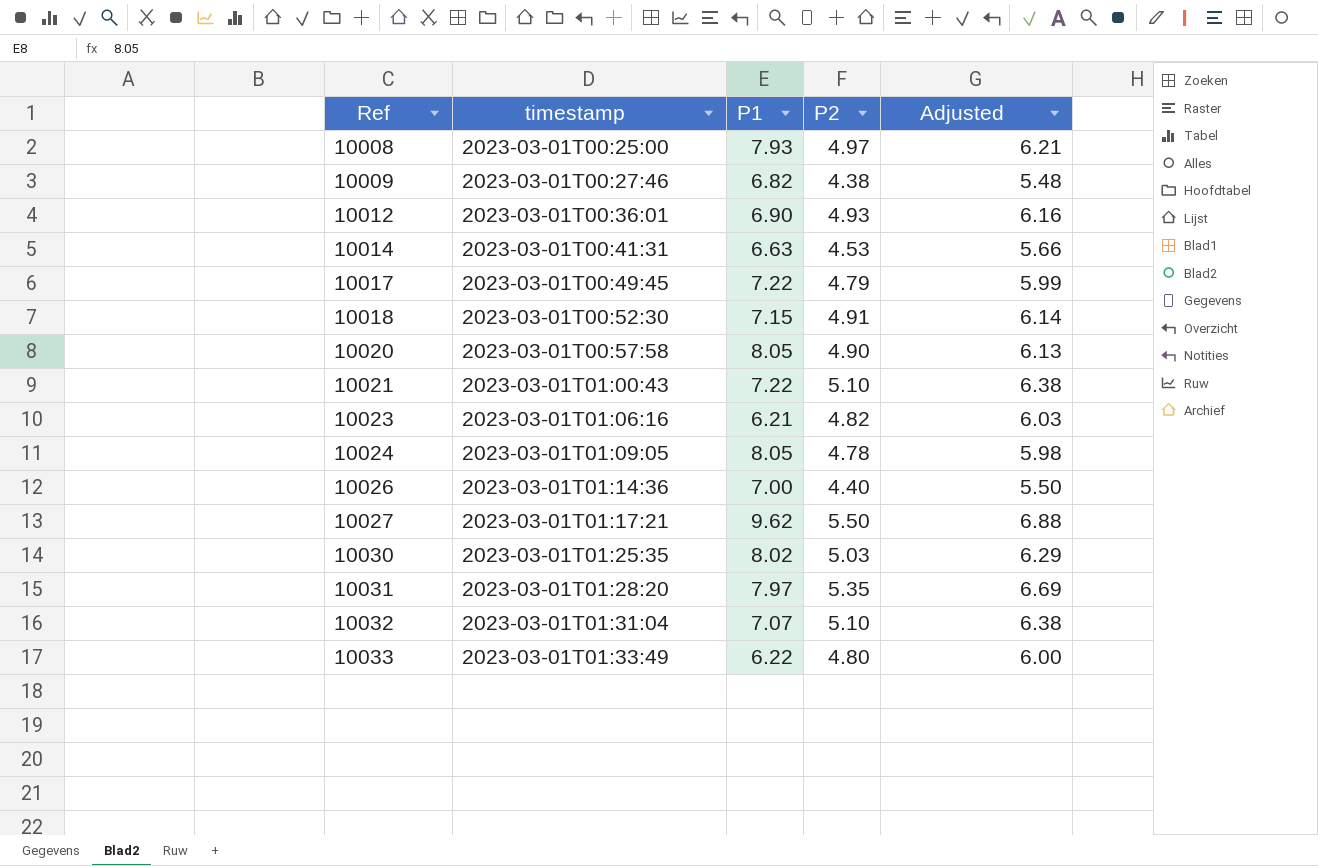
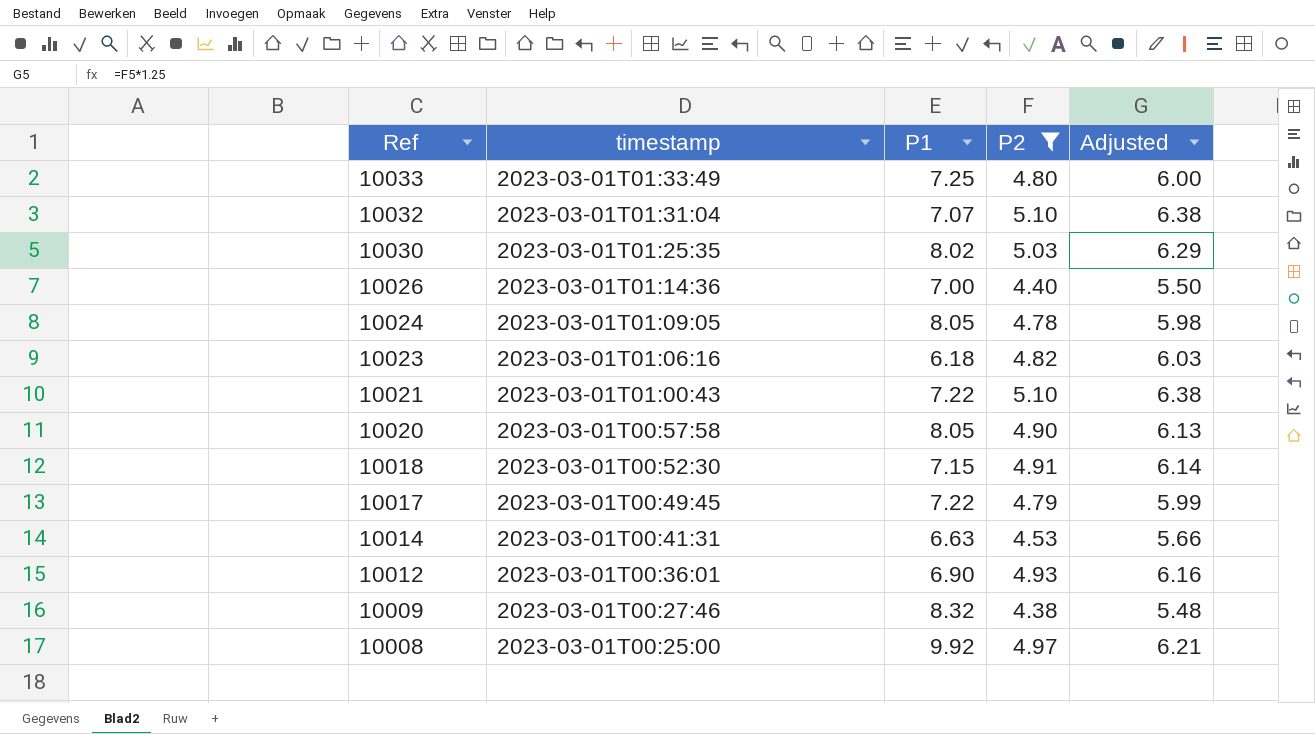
filter: none -> P2 <= 5.10
row order: Ref ascending -> Ref descending
10033 | P1: 6.22 -> 7.25
10023 | P1: 6.21 -> 6.18
10009 | P1: 6.82 -> 8.32
10008 | P1: 7.93 -> 9.92

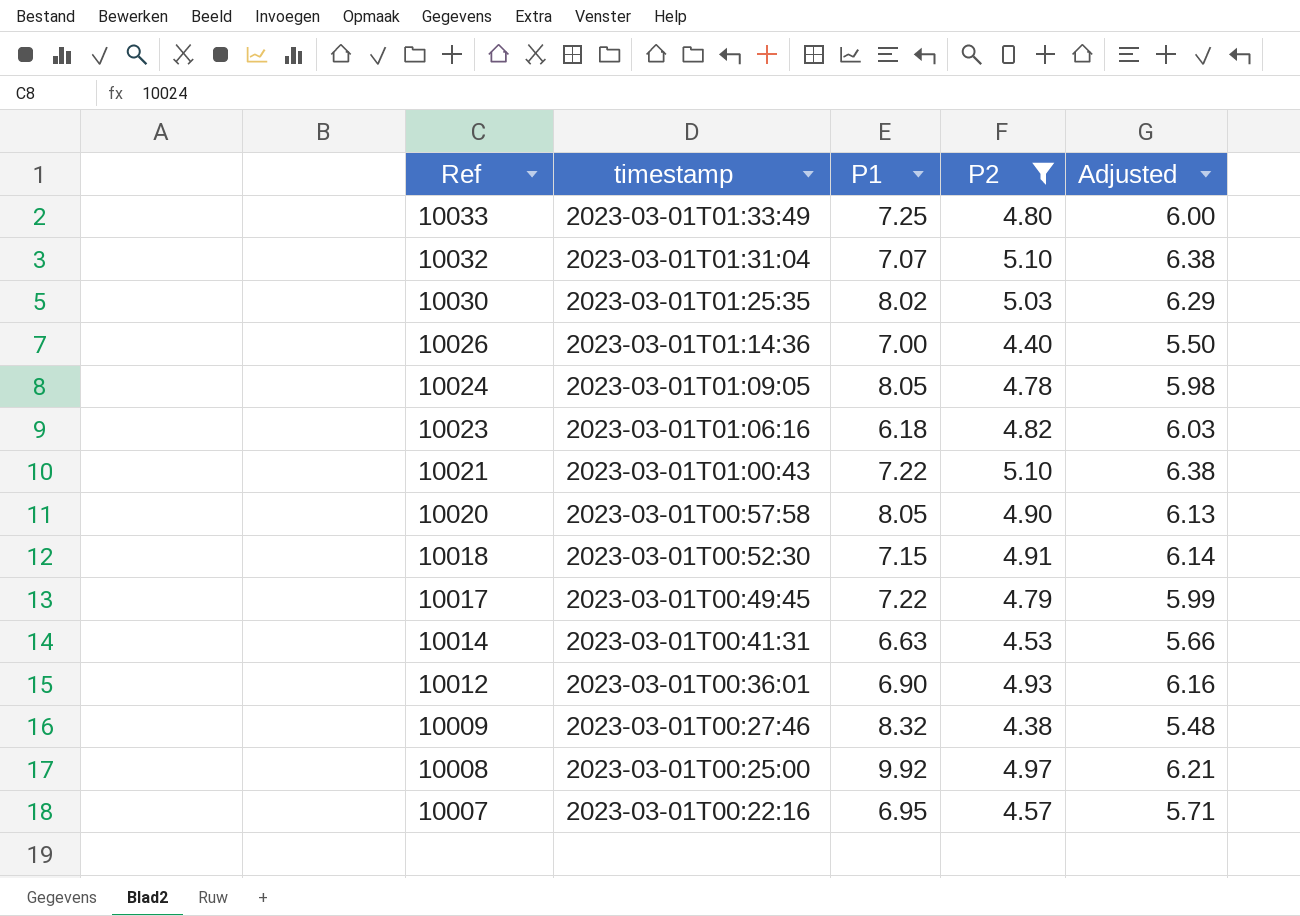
row 10007: none -> 2023-03-01T00:22:16 | 6.95 | 4.57 | 5.71

